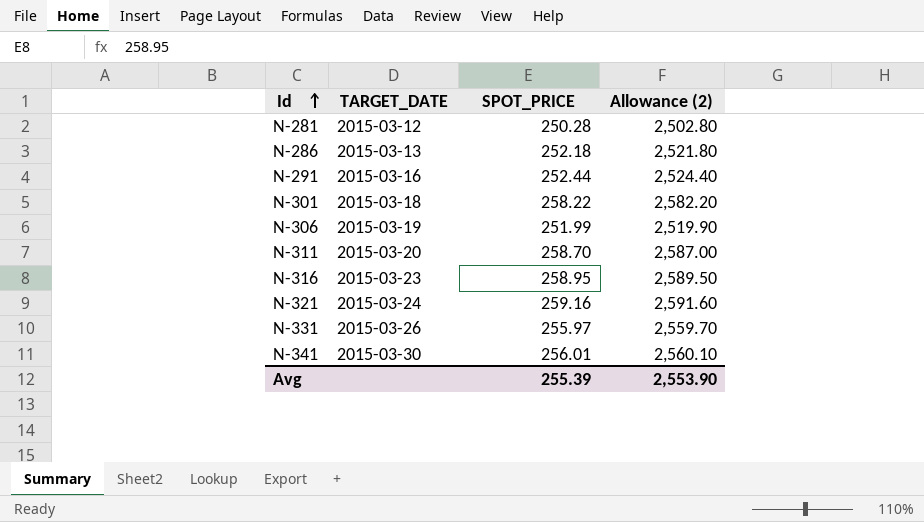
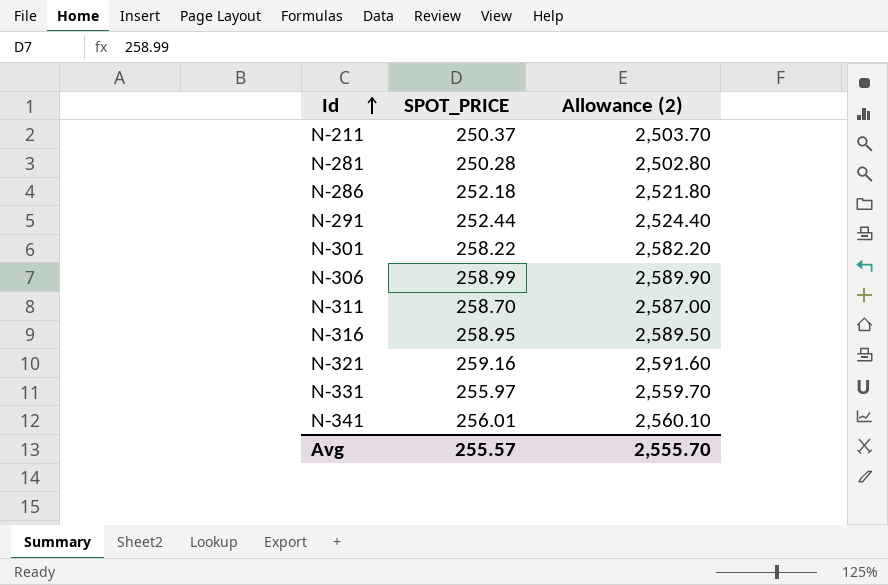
column TARGET_DATE | position: 2 -> none
row N-211: none -> 250.37 | 2,503.70
N-306 | SPOT_PRICE: 251.99 -> 258.99
N-306 | Allowance (2): 2,519.90 -> 2,589.90
Avg | SPOT_PRICE: 255.39 -> 255.57
Avg | Allowance (2): 2,553.90 -> 2,555.70

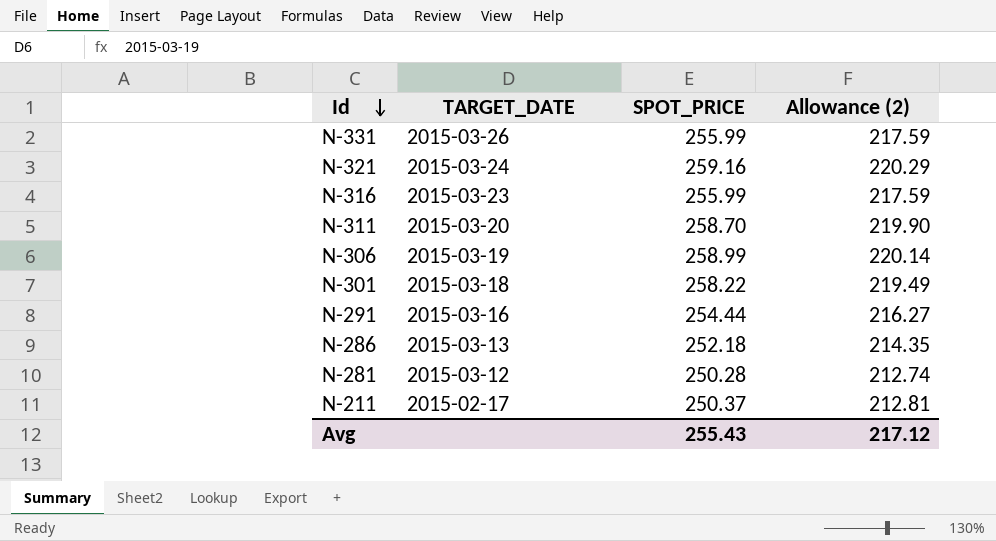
row order: Id ascending -> Id descending
column TARGET_DATE | position: none -> 2
column Allowance (2) | formula: [SPOT_PRICE] * 10 -> [SPOT_PRICE] * 0.85
row N-341: 256.01 | 2,560.10 -> none
N-331 | SPOT_PRICE: 255.97 -> 255.99
N-316 | SPOT_PRICE: 258.95 -> 255.99
N-291 | SPOT_PRICE: 252.44 -> 254.44
Avg | SPOT_PRICE: 255.57 -> 255.43
Avg | Allowance (2): 2,555.70 -> 217.12

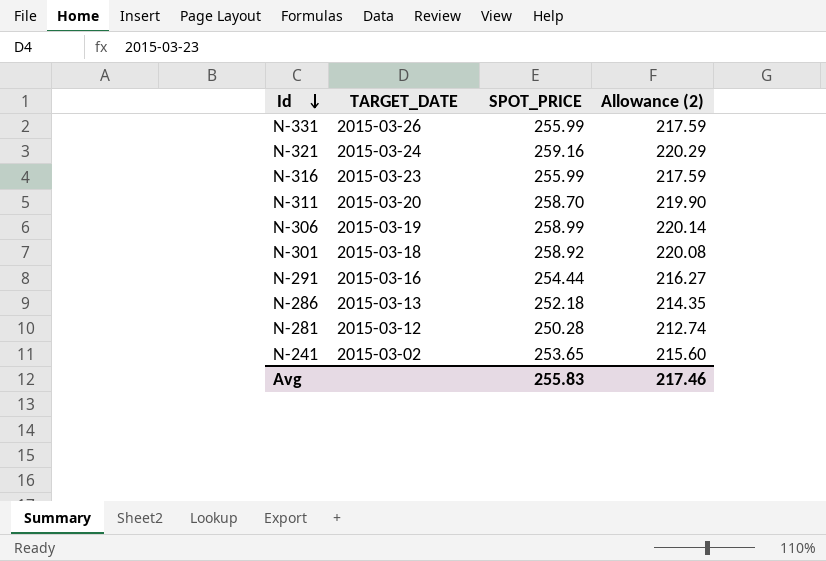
row N-211: 2015-02-17 | 250.37 | 212.81 -> none
N-301 | SPOT_PRICE: 258.22 -> 258.92
N-301 | Allowance (2): 219.49 -> 220.08
row N-241: none -> 2015-03-02 | 253.65 | 215.60
Avg | SPOT_PRICE: 255.43 -> 255.83
Avg | Allowance (2): 217.12 -> 217.46

